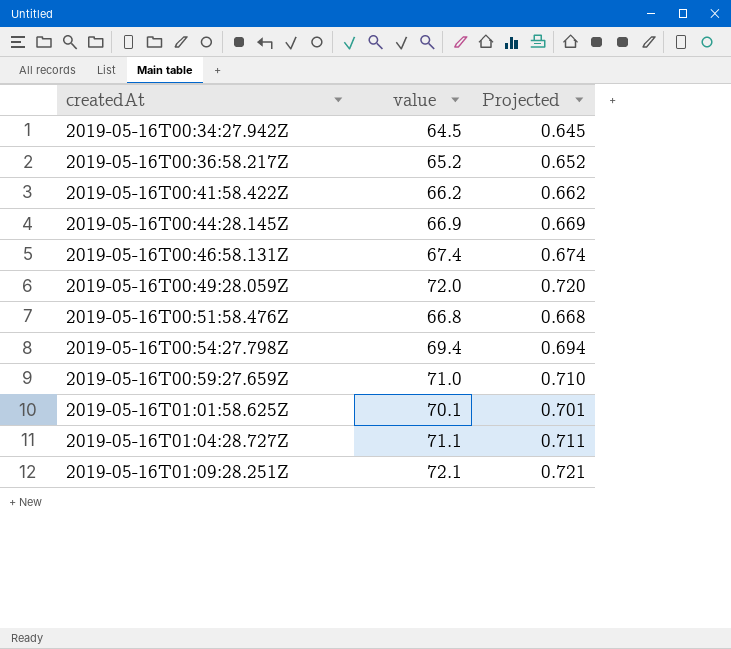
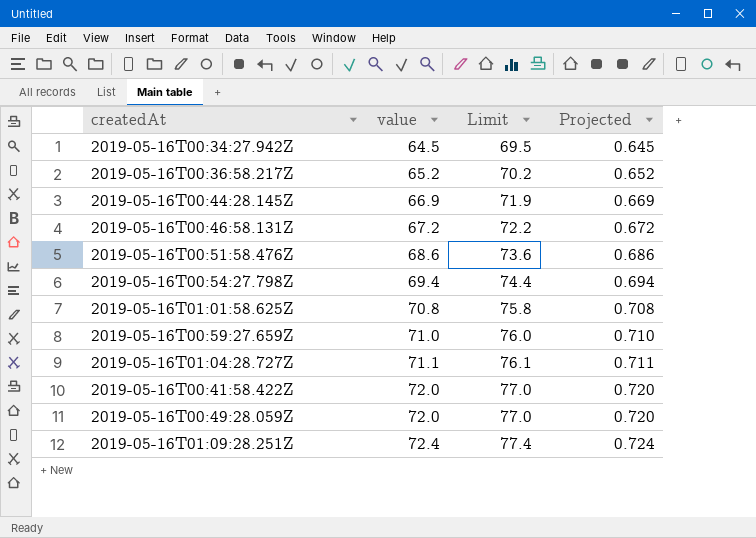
row order: createdAt ascending -> value ascending
column Limit | formula: none -> [value] + 5
2019-05-16T00:46:58.131Z | value: 67.4 -> 67.2
2019-05-16T00:46:58.131Z | Projected: 0.674 -> 0.672
2019-05-16T00:51:58.476Z | value: 66.8 -> 68.6
2019-05-16T00:51:58.476Z | Projected: 0.668 -> 0.686
2019-05-16T01:01:58.625Z | value: 70.1 -> 70.8
2019-05-16T01:01:58.625Z | Projected: 0.701 -> 0.708
2019-05-16T00:41:58.422Z | value: 66.2 -> 72.0
2019-05-16T00:41:58.422Z | Projected: 0.662 -> 0.720
2019-05-16T01:09:28.251Z | value: 72.1 -> 72.4
2019-05-16T01:09:28.251Z | Projected: 0.721 -> 0.724

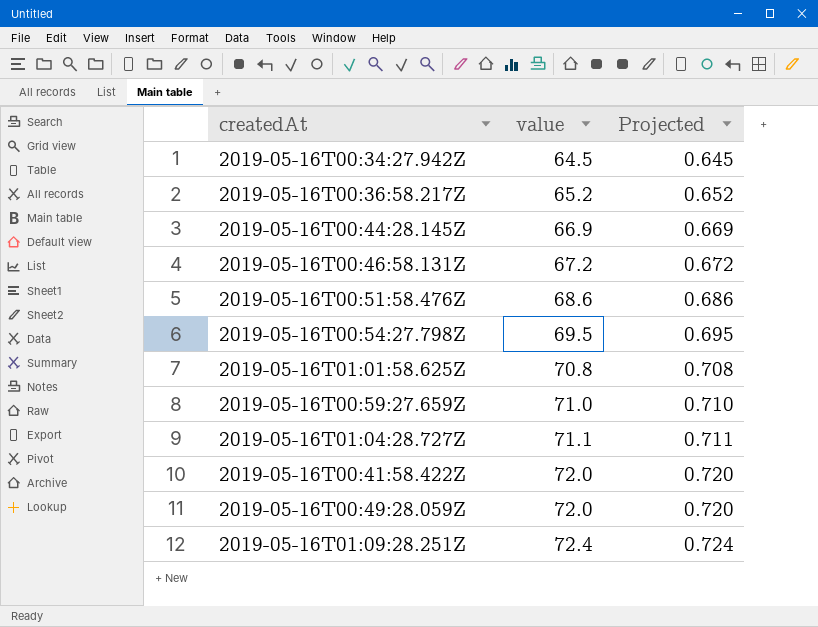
column Limit | formula: [value] + 5 -> none
2019-05-16T00:54:27.798Z | value: 69.4 -> 69.5
2019-05-16T00:54:27.798Z | Projected: 0.694 -> 0.695

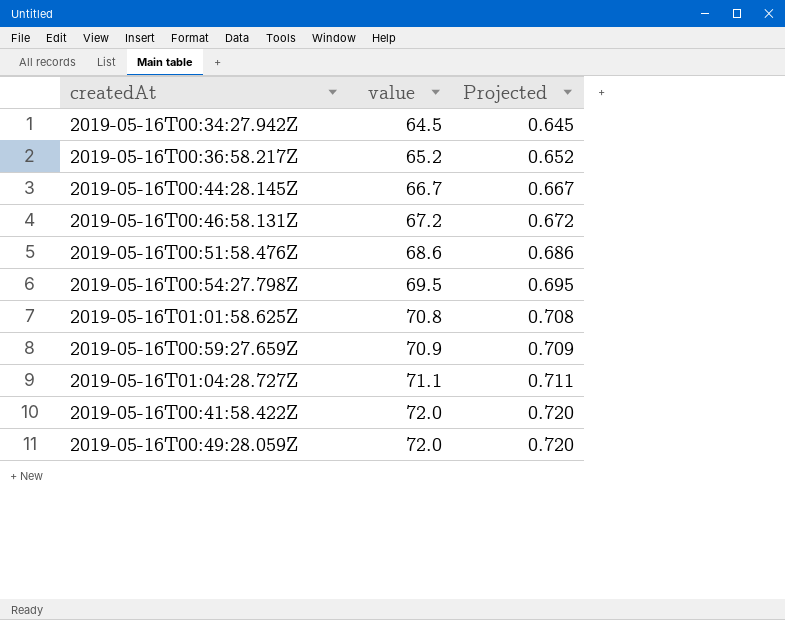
row 2019-05-16T01:09:28.251Z: 72.4 | 0.724 -> none
2019-05-16T00:44:28.145Z | value: 66.9 -> 66.7
2019-05-16T00:44:28.145Z | Projected: 0.669 -> 0.667
2019-05-16T00:59:27.659Z | value: 71.0 -> 70.9
2019-05-16T00:59:27.659Z | Projected: 0.710 -> 0.709

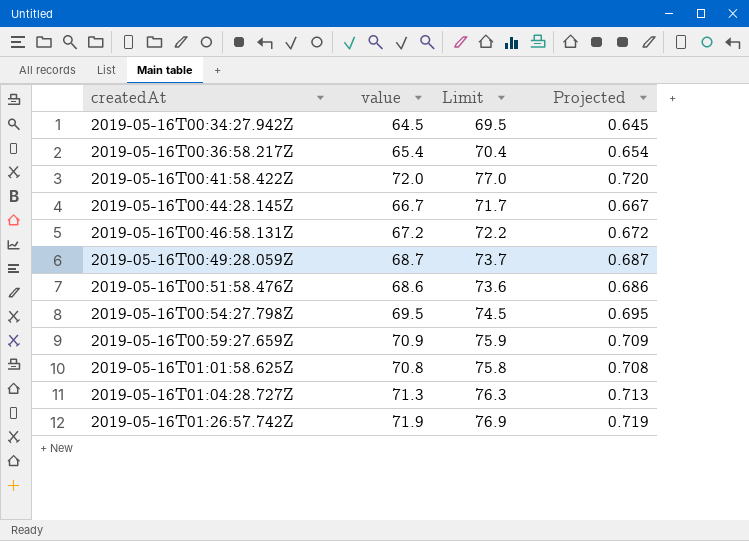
row order: value ascending -> createdAt ascending
column Limit | formula: none -> [value] + 5
2019-05-16T00:36:58.217Z | value: 65.2 -> 65.4
2019-05-16T00:36:58.217Z | Projected: 0.652 -> 0.654
2019-05-16T00:49:28.059Z | value: 72.0 -> 68.7
2019-05-16T00:49:28.059Z | Projected: 0.720 -> 0.687
2019-05-16T01:04:28.727Z | value: 71.1 -> 71.3
2019-05-16T01:04:28.727Z | Projected: 0.711 -> 0.713
row 2019-05-16T01:26:57.742Z: none -> 71.9 | 76.9 | 0.719

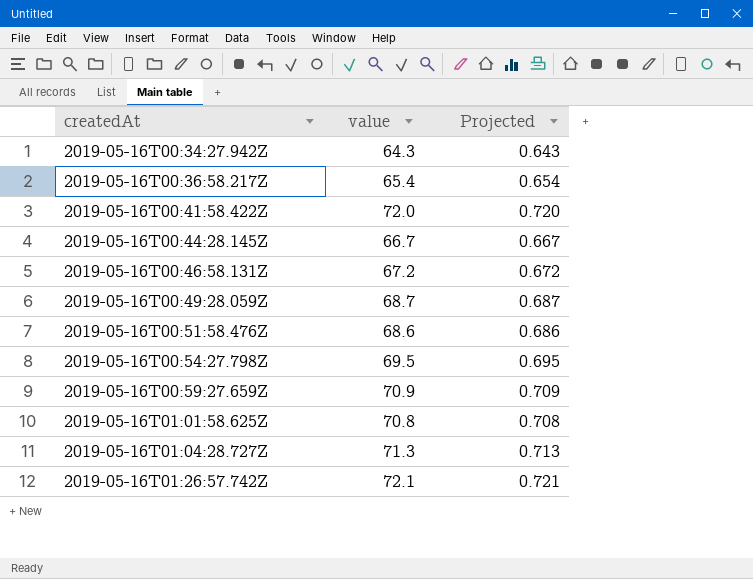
column Limit | formula: [value] + 5 -> none
2019-05-16T00:34:27.942Z | value: 64.5 -> 64.3
2019-05-16T00:34:27.942Z | Projected: 0.645 -> 0.643
2019-05-16T01:26:57.742Z | value: 71.9 -> 72.1
2019-05-16T01:26:57.742Z | Projected: 0.719 -> 0.721

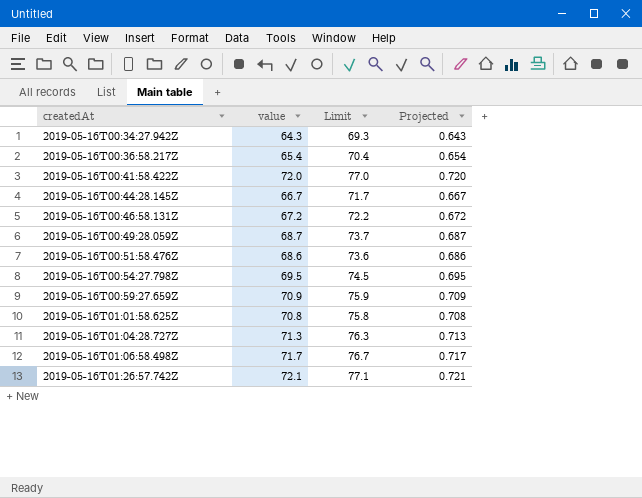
column Limit | formula: none -> [value] + 5
row 2019-05-16T01:06:58.498Z: none -> 71.7 | 76.7 | 0.717

